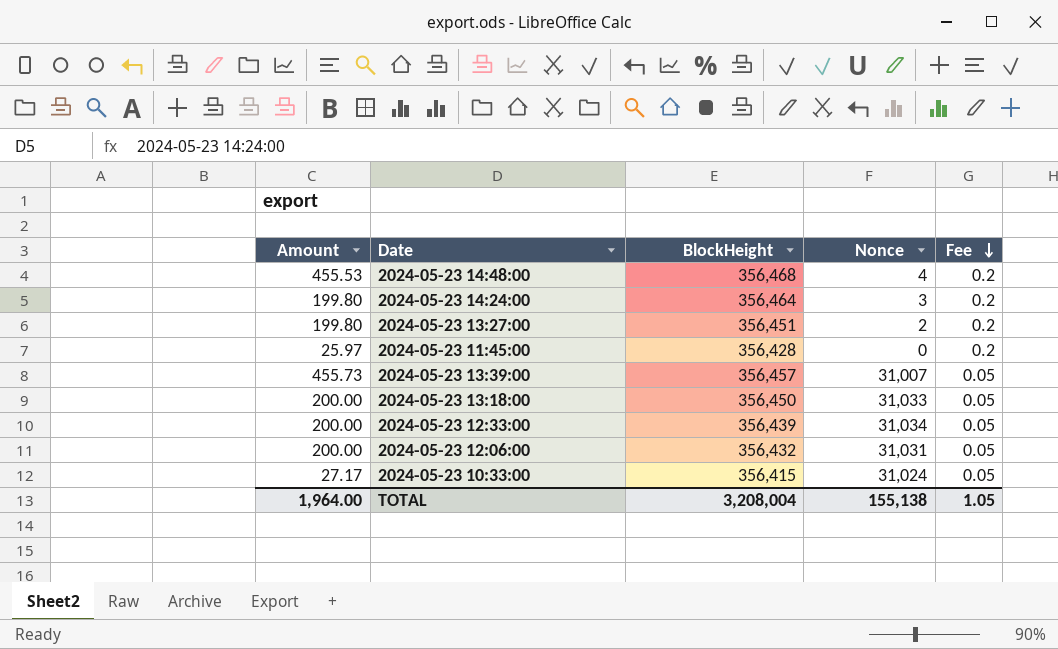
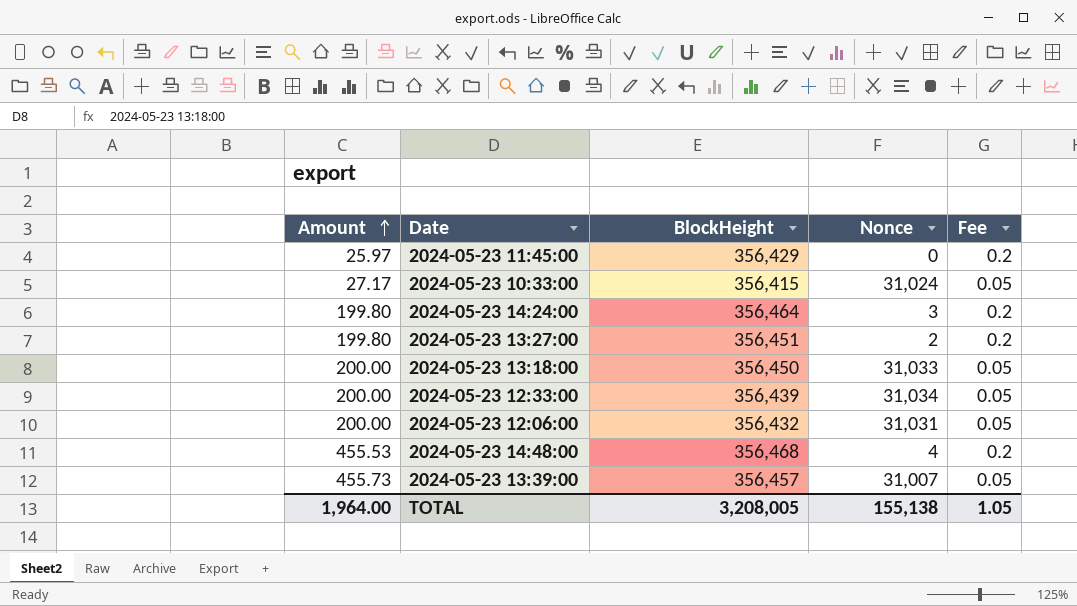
row order: Fee descending -> Amount ascending
2024-05-23 11:45:00 | BlockHeight: 356,428 -> 356,429
TOTAL | BlockHeight: 3,208,004 -> 3,208,005

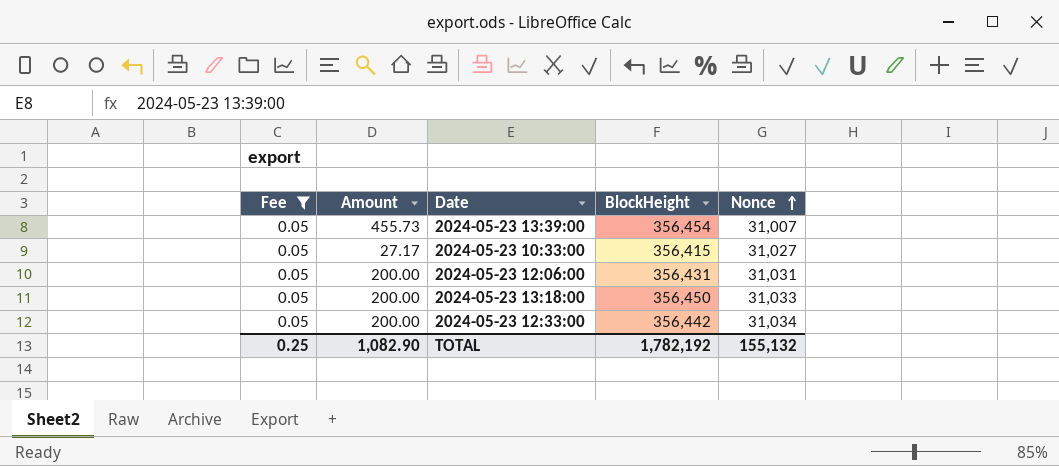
filter: none -> Fee = 0.05
row order: Amount ascending -> Nonce ascending
column Fee | position: 5 -> 1
2024-05-23 13:39:00 | BlockHeight: 356,457 -> 356,454
2024-05-23 10:33:00 | Nonce: 31,024 -> 31,027
2024-05-23 12:06:00 | BlockHeight: 356,432 -> 356,431
2024-05-23 12:33:00 | BlockHeight: 356,439 -> 356,442
TOTAL | Fee: 1.05 -> 0.25
TOTAL | Amount: 1,964.00 -> 1,082.90
TOTAL | BlockHeight: 3,208,005 -> 1,782,192
TOTAL | Nonce: 155,138 -> 155,132

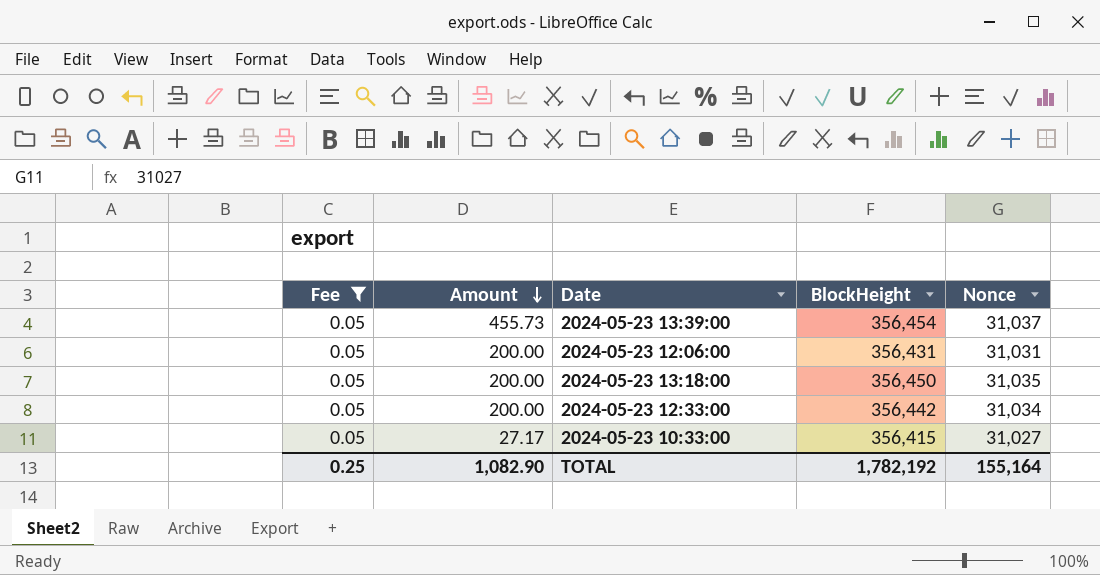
row order: Nonce ascending -> Amount descending
2024-05-23 13:39:00 | Nonce: 31,007 -> 31,037
2024-05-23 13:18:00 | Nonce: 31,033 -> 31,035
TOTAL | Nonce: 155,132 -> 155,164

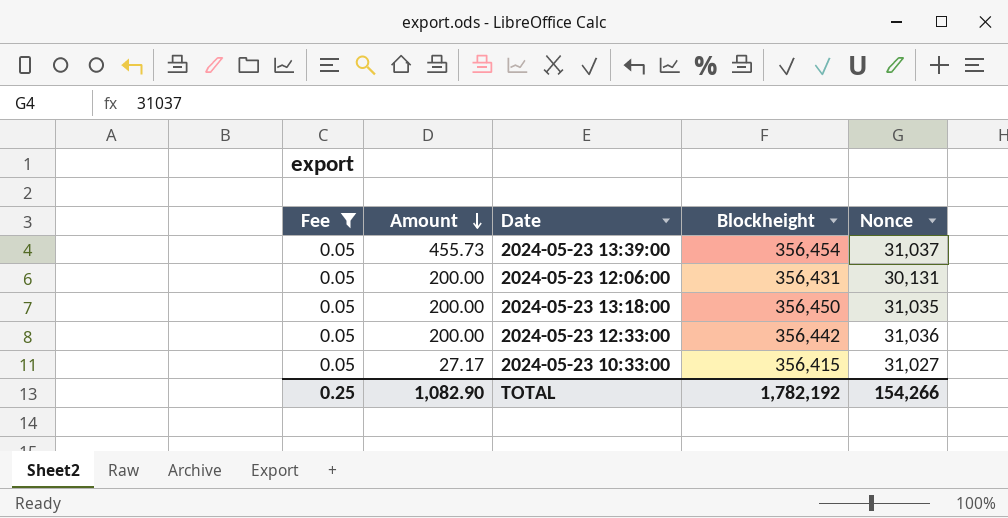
column name: BlockHeight -> Blockheight
2024-05-23 12:06:00 | Nonce: 31,031 -> 30,131
2024-05-23 12:33:00 | Nonce: 31,034 -> 31,036
TOTAL | Nonce: 155,164 -> 154,266

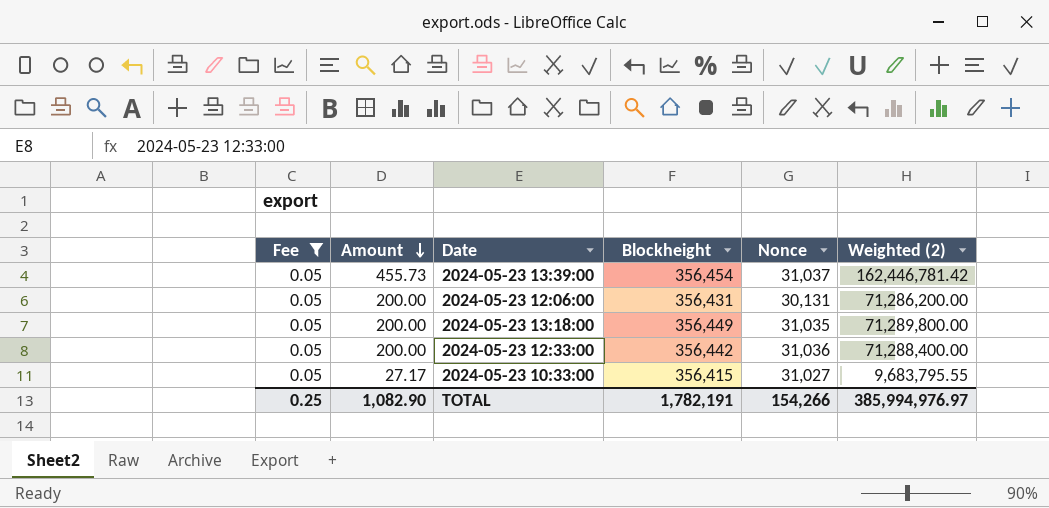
column Weighted (2) | formula: none -> [Amount] * [Blockheight]
2024-05-23 13:18:00 | Blockheight: 356,450 -> 356,449
TOTAL | Blockheight: 1,782,192 -> 1,782,191

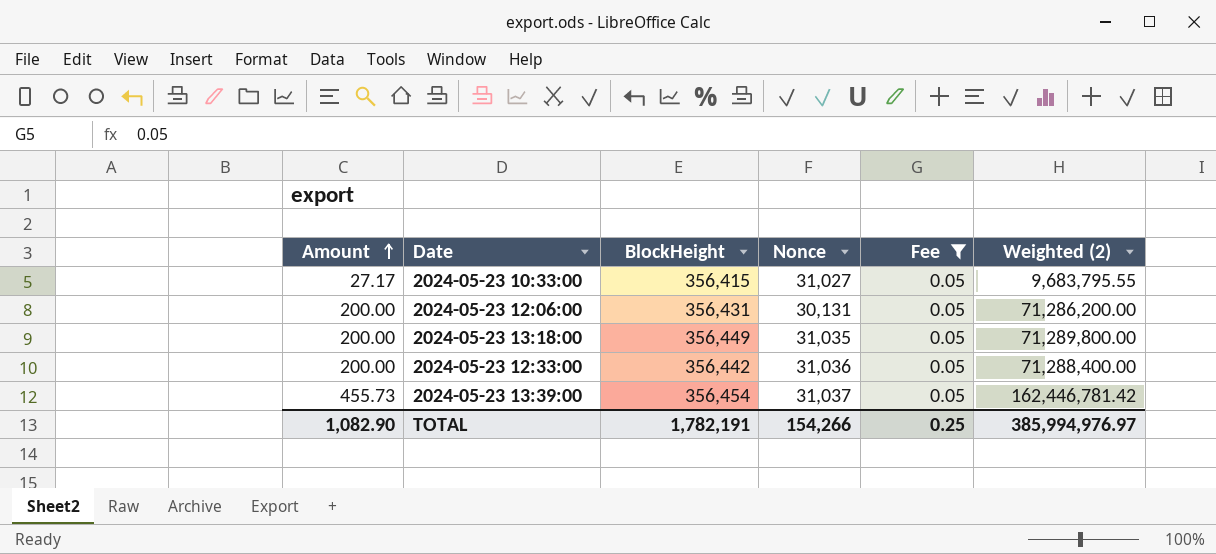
row order: Amount descending -> Amount ascending
column name: Blockheight -> BlockHeight
column Fee | position: 1 -> 5

